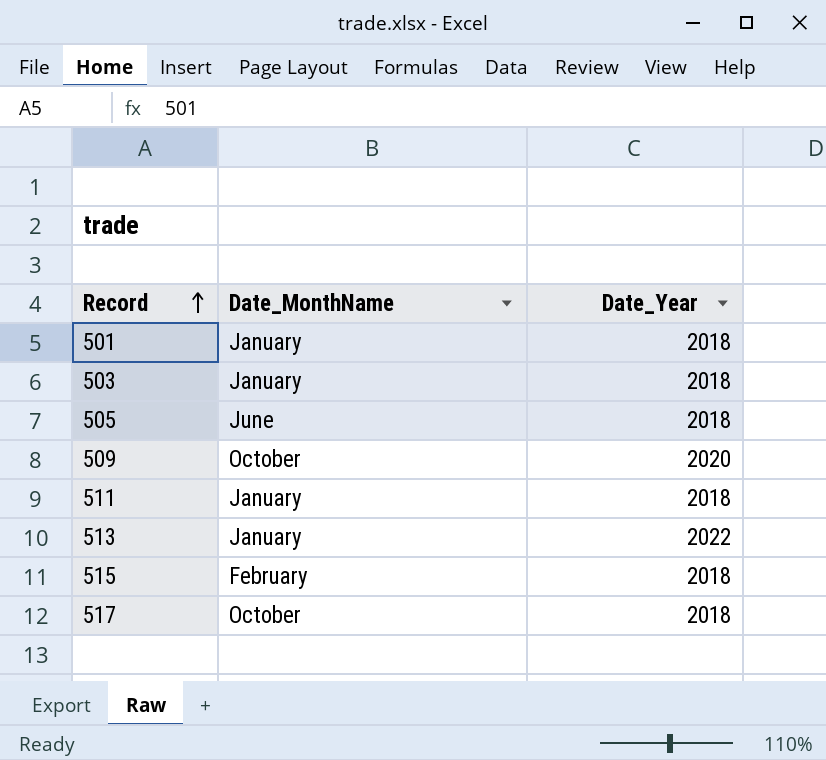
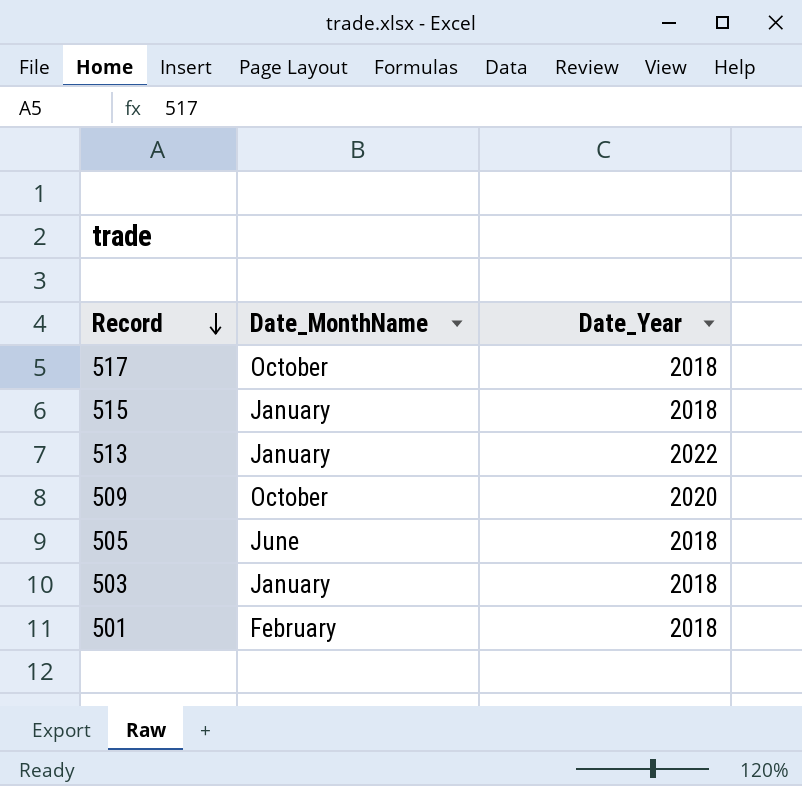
row order: Record ascending -> Record descending
row 511: January | 2018 -> none
515 | Date_MonthName: February -> January
501 | Date_MonthName: January -> February

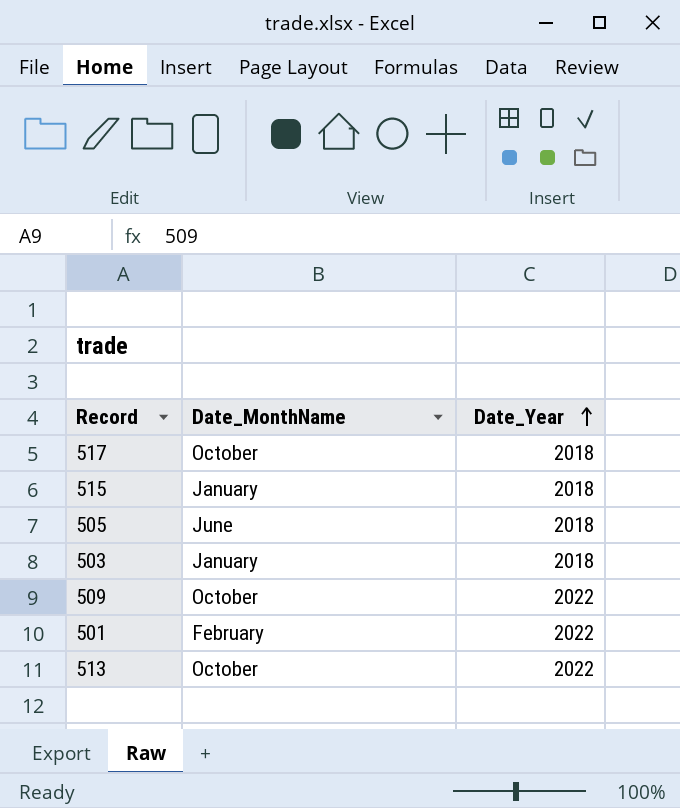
row order: Record descending -> Date_Year ascending
509 | Date_Year: 2020 -> 2022
501 | Date_Year: 2018 -> 2022
513 | Date_MonthName: January -> October

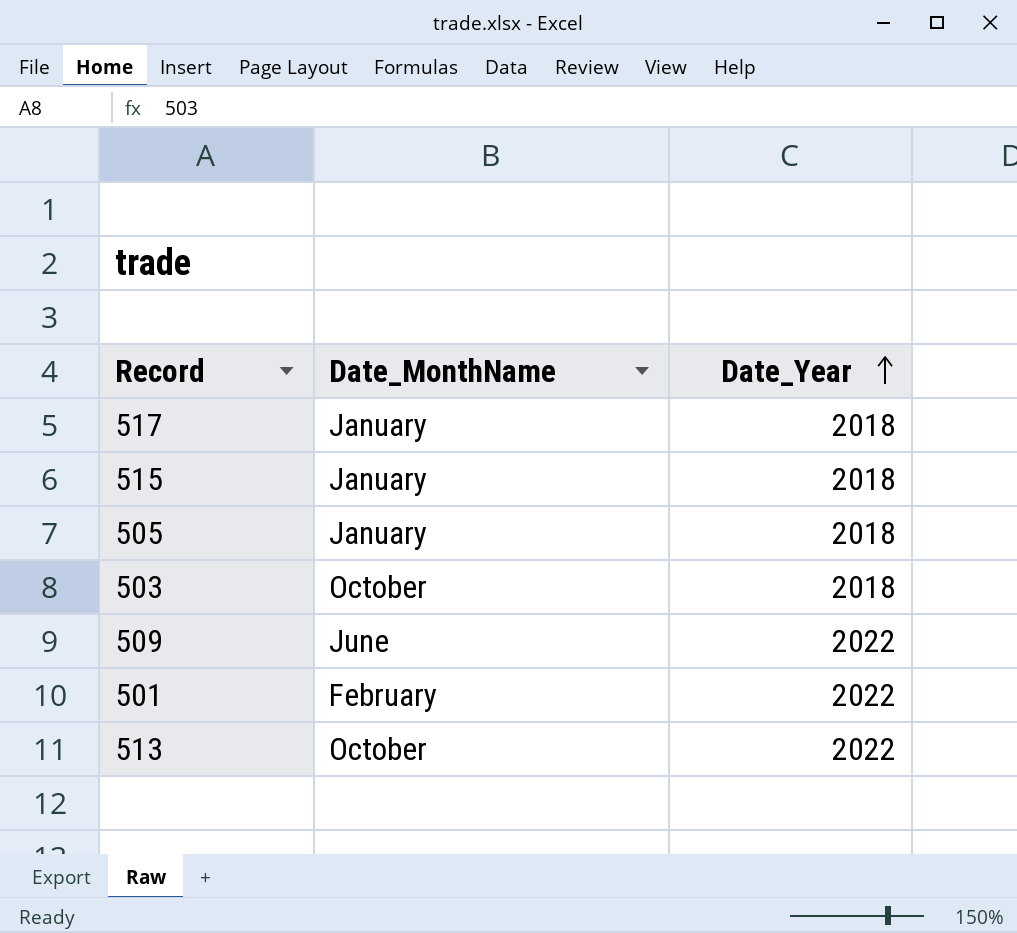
517 | Date_MonthName: October -> January
505 | Date_MonthName: June -> January
503 | Date_MonthName: January -> October
509 | Date_MonthName: October -> June

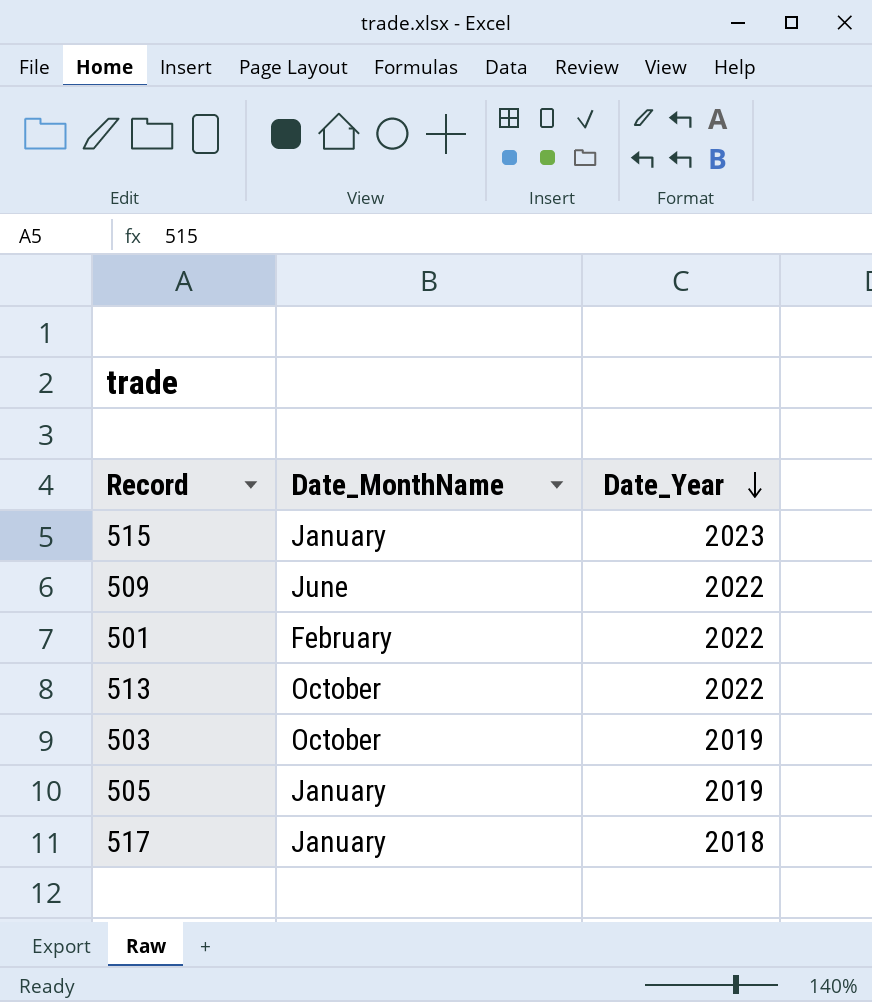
row order: Date_Year ascending -> Date_Year descending
515 | Date_Year: 2018 -> 2023
503 | Date_Year: 2018 -> 2019
505 | Date_Year: 2018 -> 2019

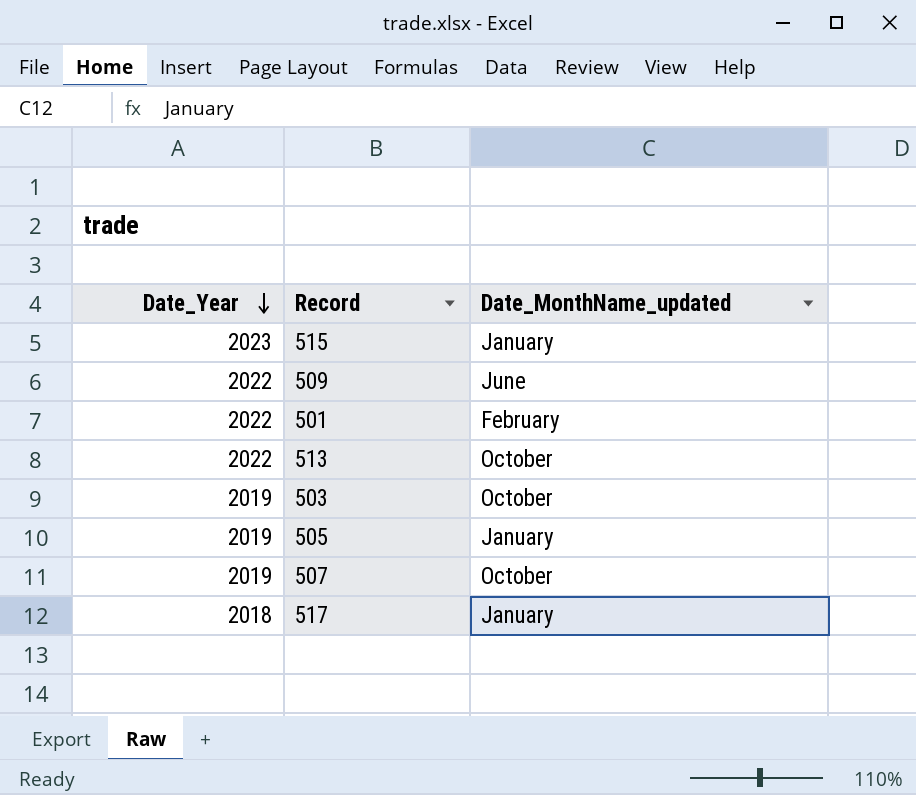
column Date_Year | position: 3 -> 1
column name: Date_MonthName -> Date_MonthName_updated
row 507: none -> 2019 | October

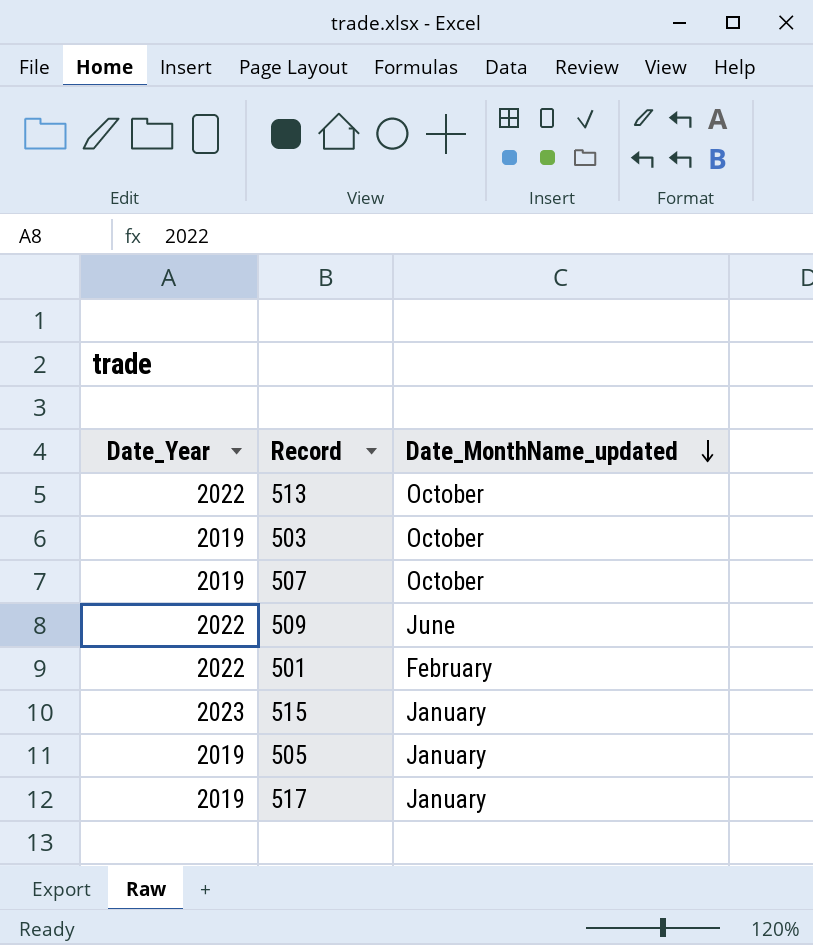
row order: Date_Year descending -> Date_MonthName_updated descending
517 | Date_Year: 2018 -> 2019

